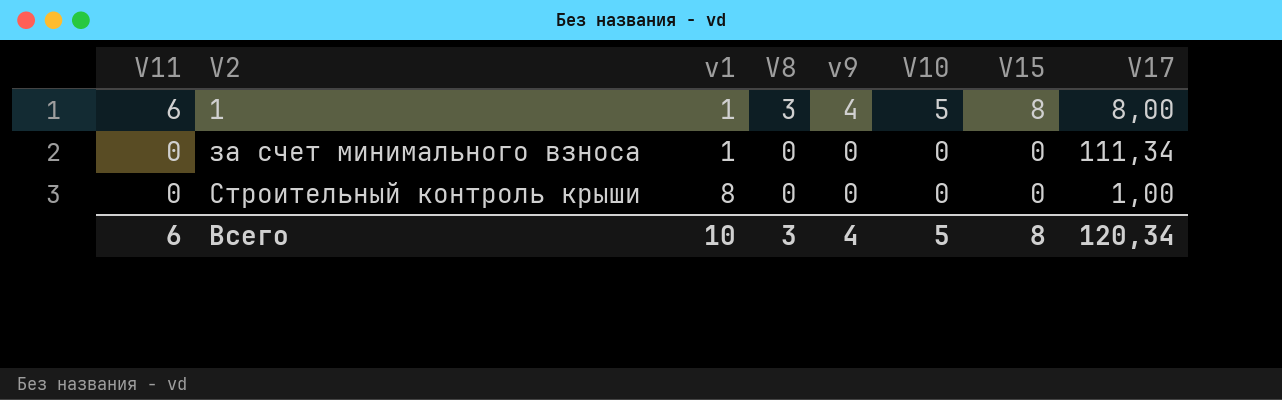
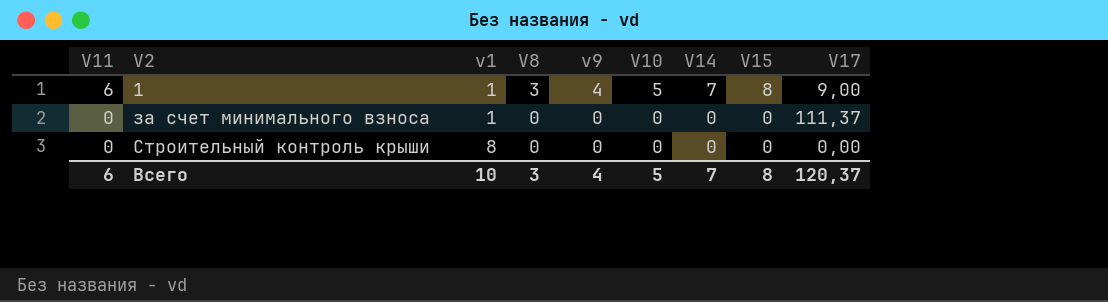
column V14 | position: none -> 7
1 | V17: 8,00 -> 9,00
за счет минимального взноса | V17: 111,34 -> 111,37
Строительный контроль крыши | V17: 1,00 -> 0,00
Всего | V17: 120,34 -> 120,37

